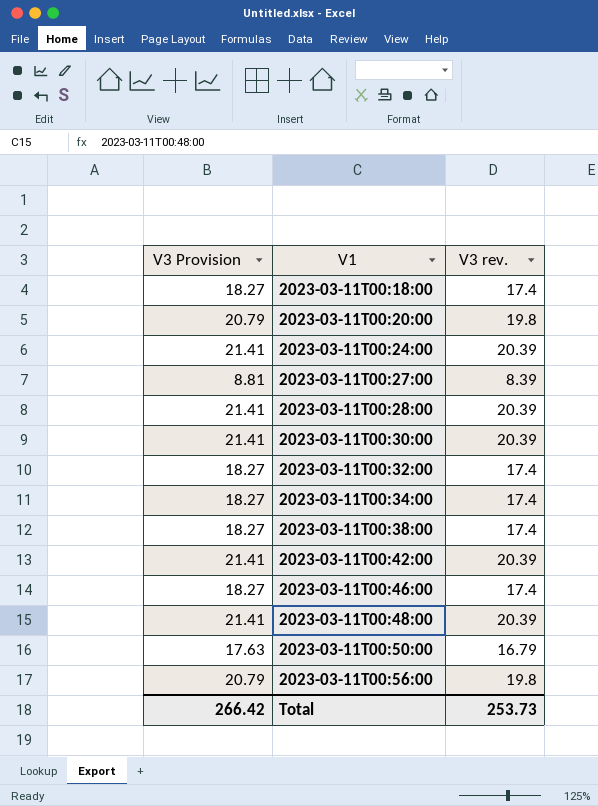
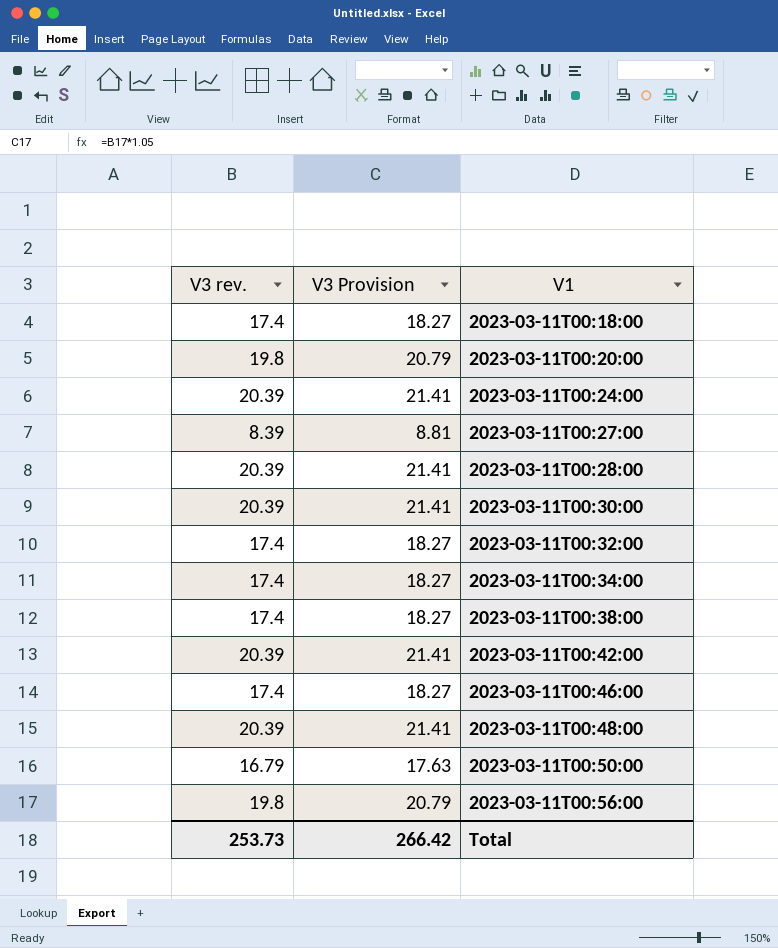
column V3 rev. | position: 3 -> 1

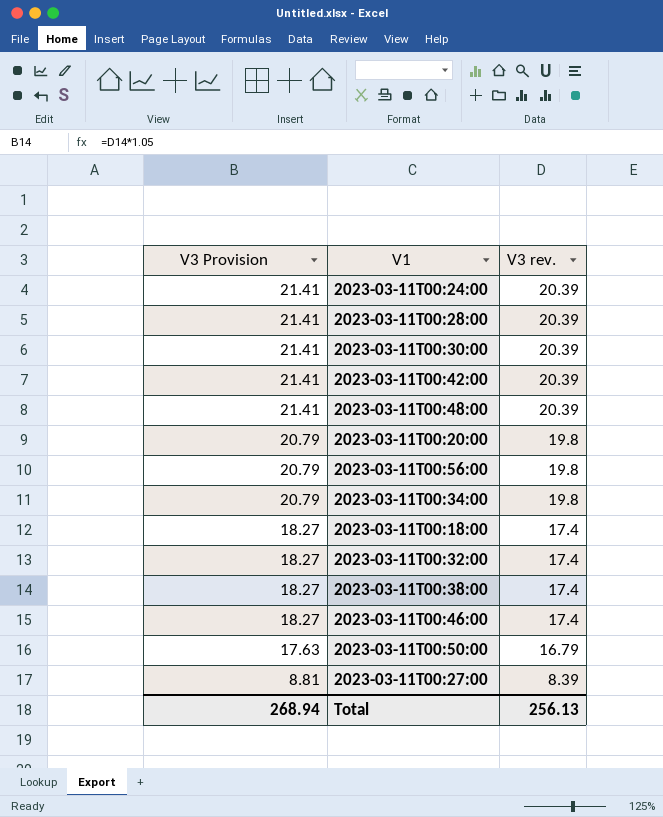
row order: V1 ascending -> V3 Provision descending
column V3 rev. | position: 1 -> 3
2023-03-11T00:34:00 | V3 Provision: 18.27 -> 20.79
2023-03-11T00:34:00 | V3 rev.: 17.4 -> 19.8
Total | V3 Provision: 266.42 -> 268.94
Total | V3 rev.: 253.73 -> 256.13

